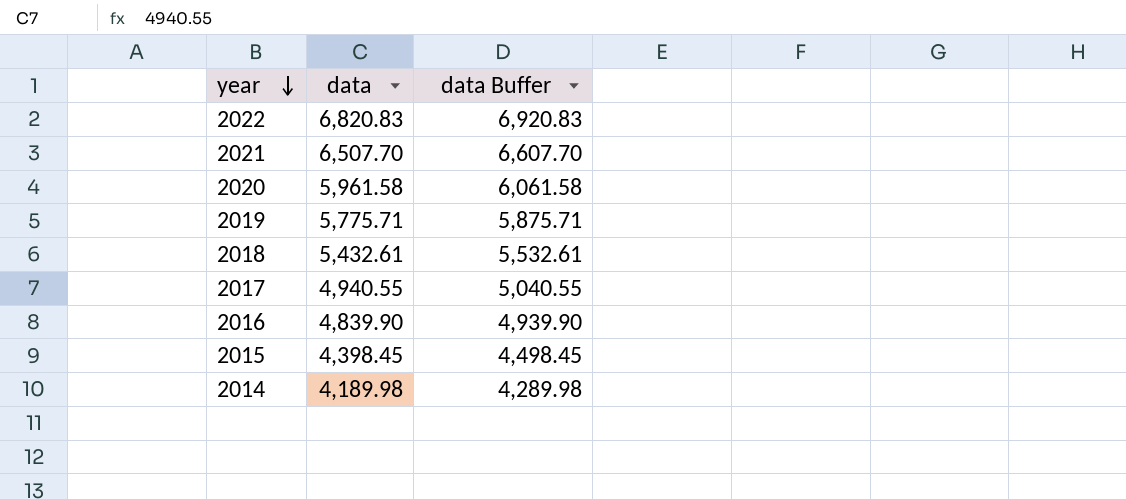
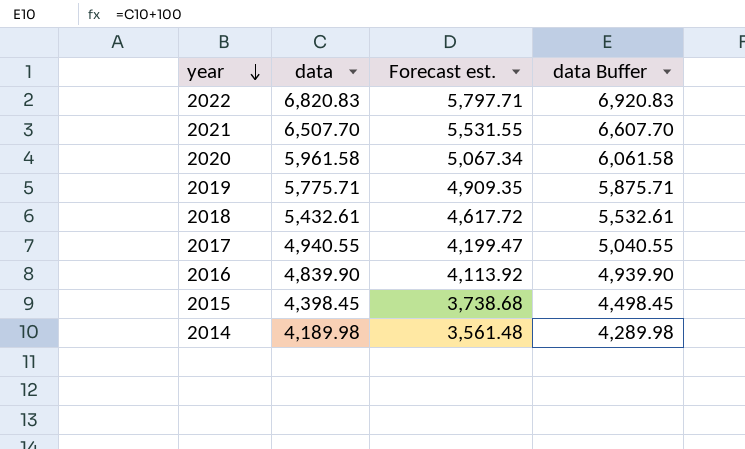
column Forecast est. | formula: none -> [data] * 0.85

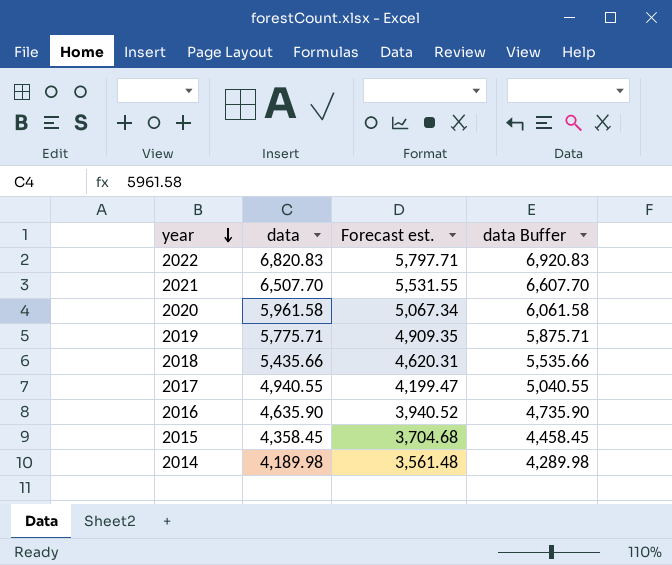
2018 | data: 5,432.61 -> 5,435.66
2018 | Forecast est.: 4,617.72 -> 4,620.31
2018 | data Buffer: 5,532.61 -> 5,535.66
2016 | data: 4,839.90 -> 4,635.90
2016 | Forecast est.: 4,113.92 -> 3,940.52
2016 | data Buffer: 4,939.90 -> 4,735.90
2015 | data: 4,398.45 -> 4,358.45
2015 | Forecast est.: 3,738.68 -> 3,704.68
2015 | data Buffer: 4,498.45 -> 4,458.45

